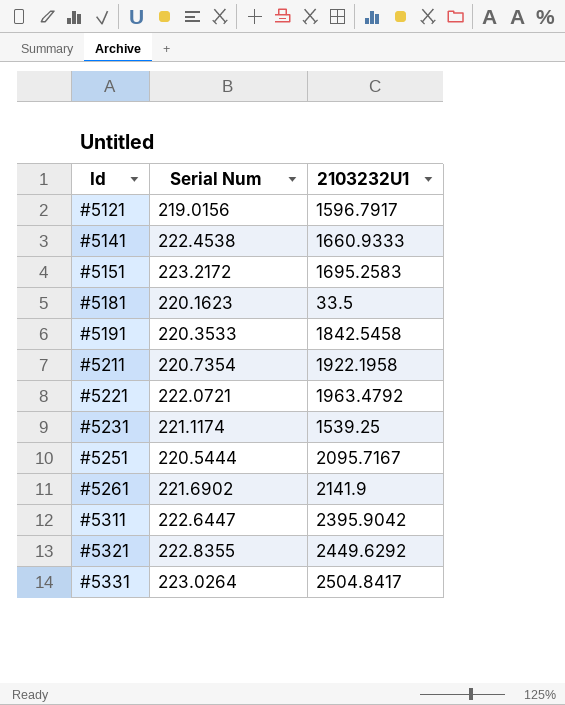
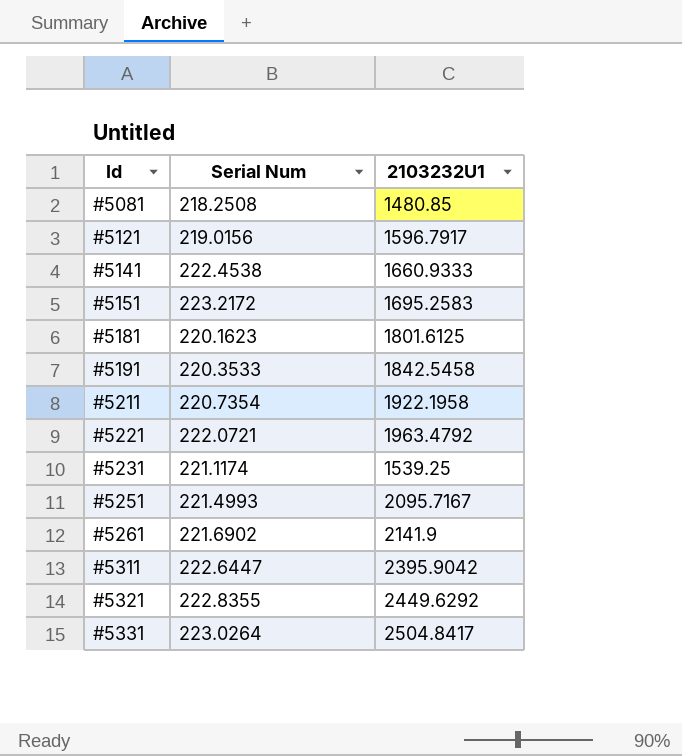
row #5081: none -> 218.2508 | 1480.85
#5181 | 2103232U1: 33.5 -> 1801.6125
#5251 | Serial Num: 220.5444 -> 221.4993

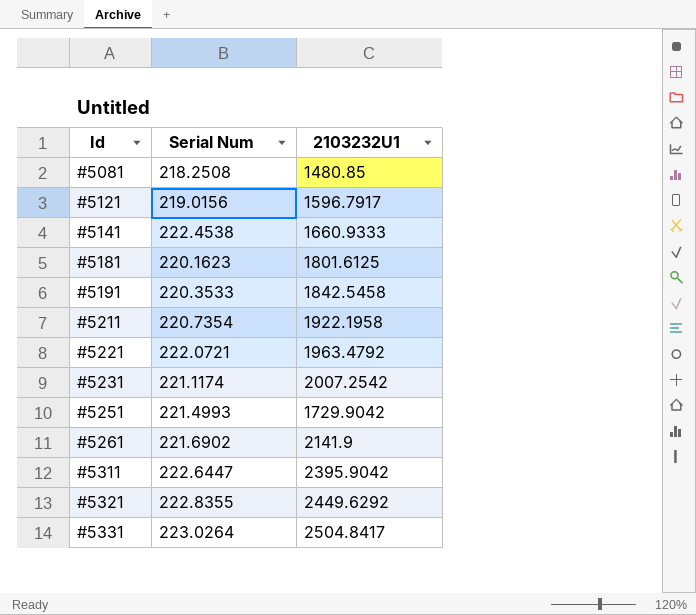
row #5151: 223.2172 | 1695.2583 -> none
#5231 | 2103232U1: 1539.25 -> 2007.2542
#5251 | 2103232U1: 2095.7167 -> 1729.9042

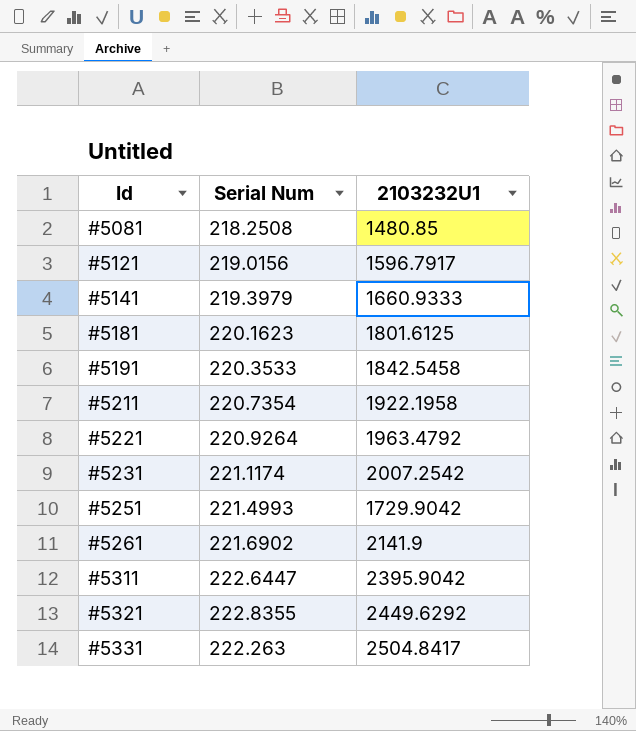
#5141 | Serial Num: 222.4538 -> 219.3979
#5221 | Serial Num: 222.0721 -> 220.9264
#5331 | Serial Num: 223.0264 -> 222.263

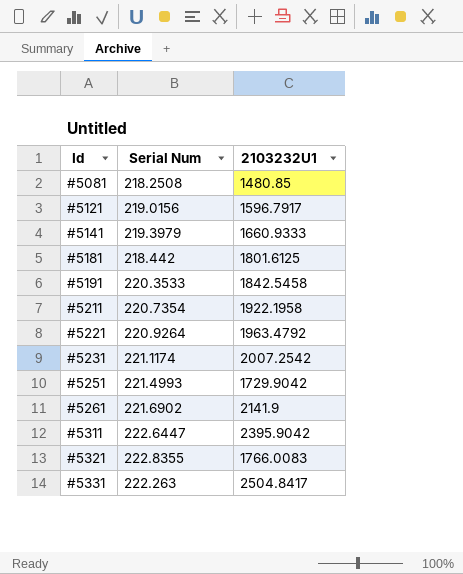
#5181 | Serial Num: 220.1623 -> 218.442
#5321 | 2103232U1: 2449.6292 -> 1766.0083

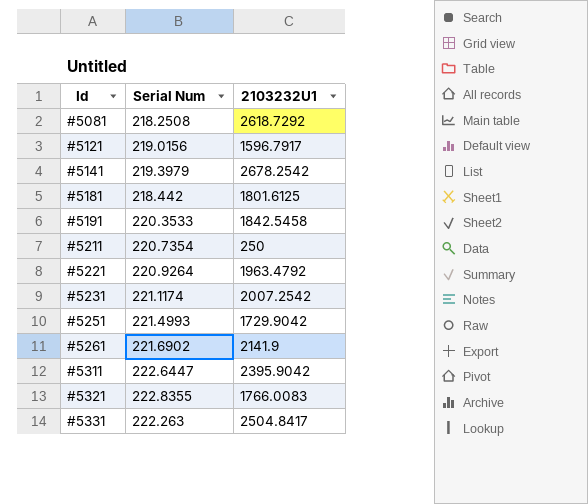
#5081 | 2103232U1: 1480.85 -> 2618.7292
#5141 | 2103232U1: 1660.9333 -> 2678.2542
#5211 | 2103232U1: 1922.1958 -> 250

